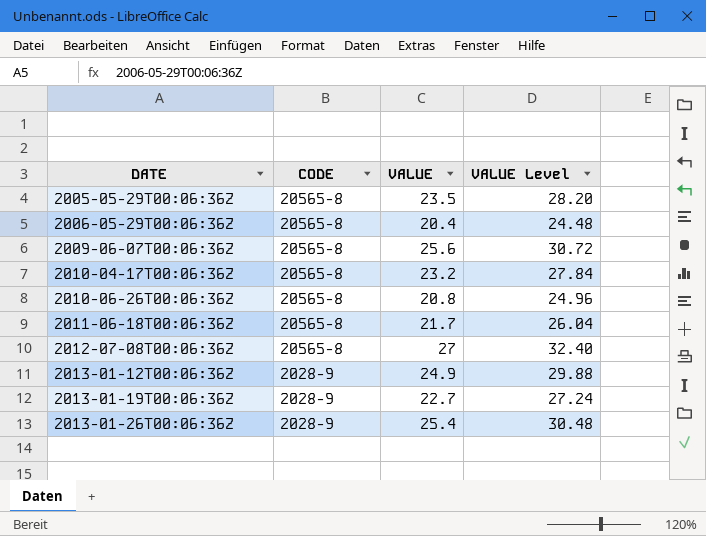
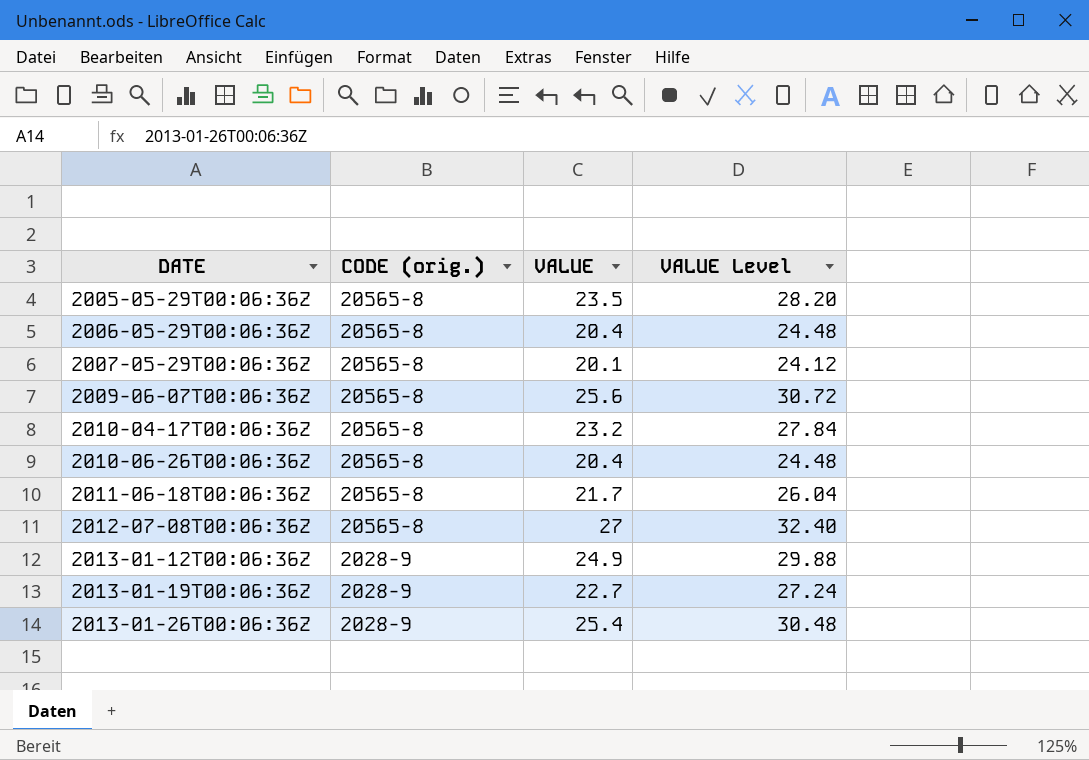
column name: CODE -> CODE (orig.)
row 2007-05-29T00:06:36Z: none -> 20565-8 | 20.1 | 24.12
2010-06-26T00:06:36Z | VALUE: 20.8 -> 20.4
2010-06-26T00:06:36Z | VALUE Level: 24.96 -> 24.48

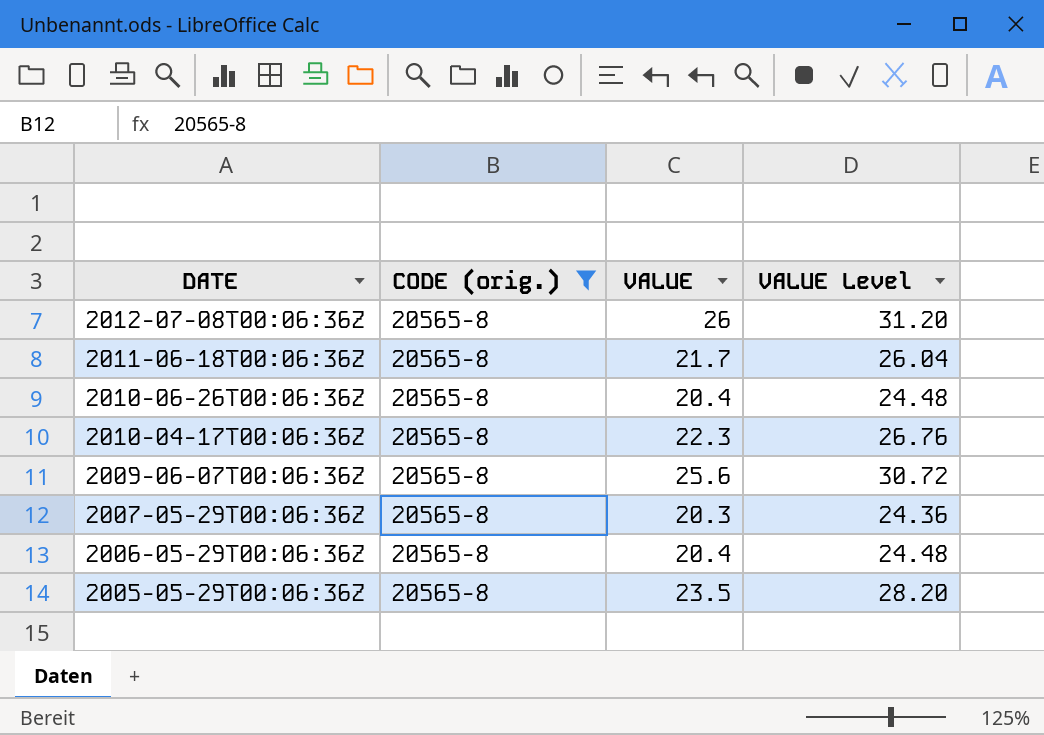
filter: none -> CODE (orig.) = 20565-8
row order: DATE ascending -> DATE descending
2012-07-08T00:06:36Z | VALUE: 27 -> 26
2012-07-08T00:06:36Z | VALUE Level: 32.40 -> 31.20
2010-04-17T00:06:36Z | VALUE: 23.2 -> 22.3
2010-04-17T00:06:36Z | VALUE Level: 27.84 -> 26.76
2007-05-29T00:06:36Z | VALUE: 20.1 -> 20.3
2007-05-29T00:06:36Z | VALUE Level: 24.12 -> 24.36

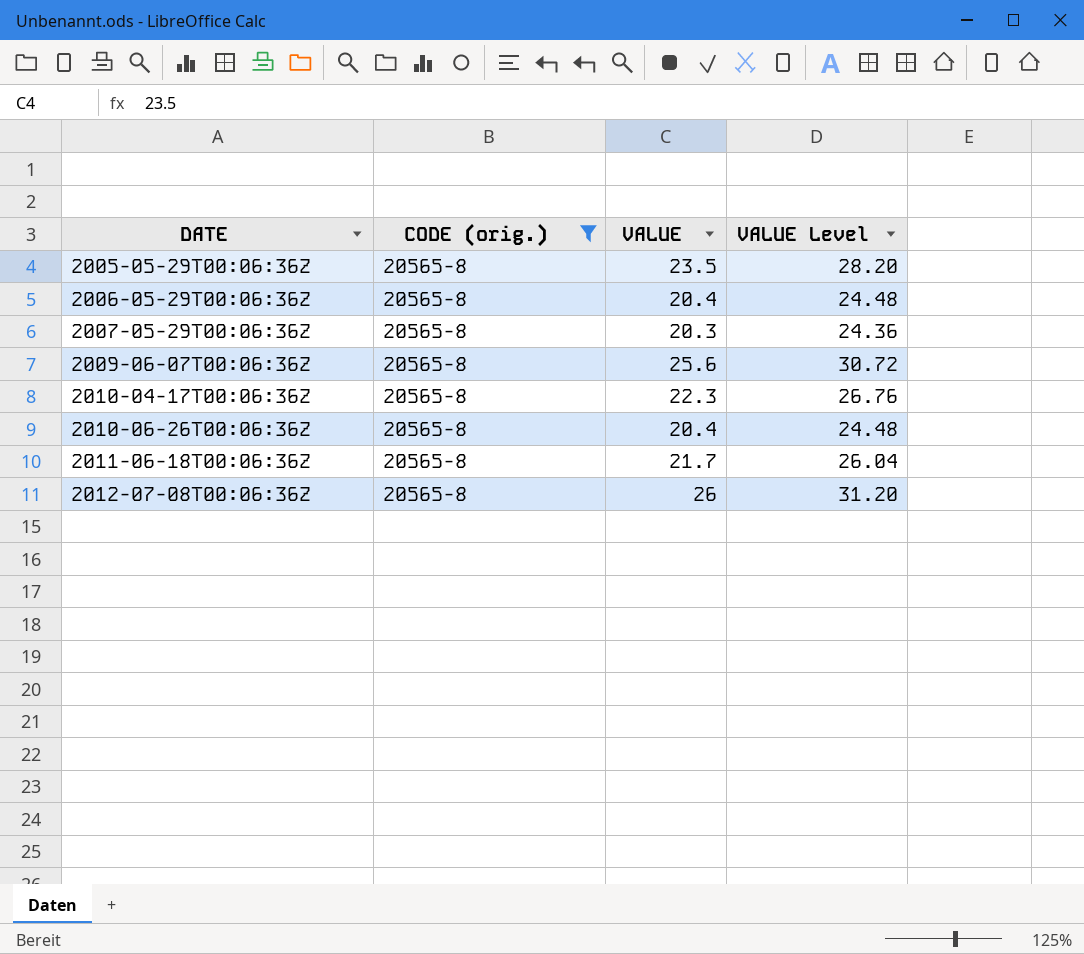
row order: DATE descending -> DATE ascending

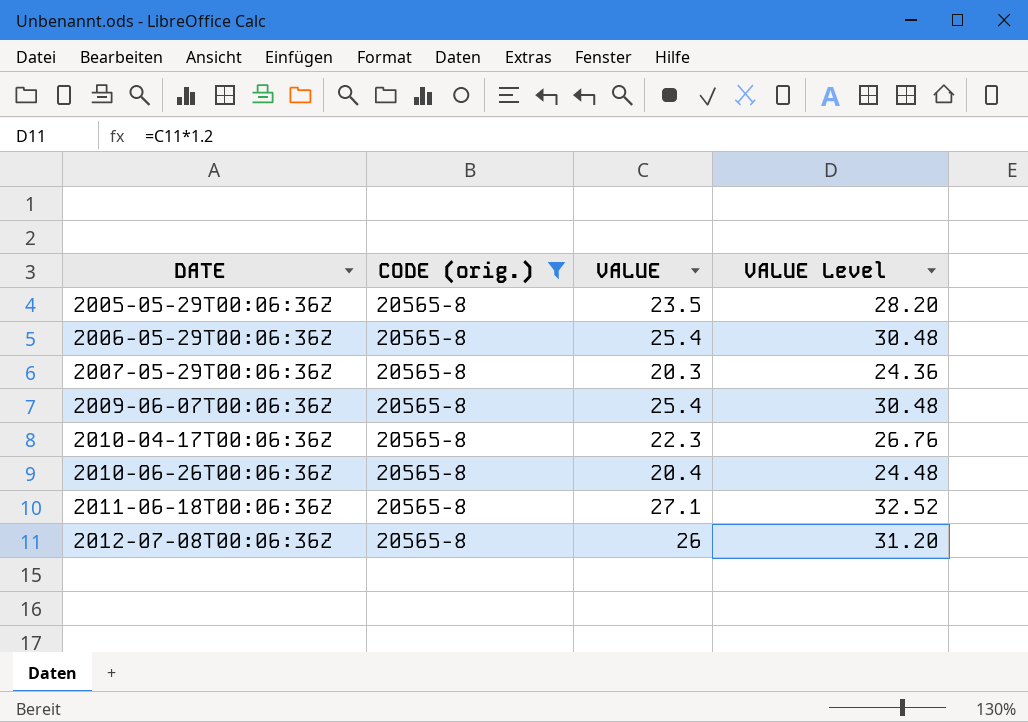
2006-05-29T00:06:36Z | VALUE: 20.4 -> 25.4
2006-05-29T00:06:36Z | VALUE Level: 24.48 -> 30.48
2009-06-07T00:06:36Z | VALUE: 25.6 -> 25.4
2009-06-07T00:06:36Z | VALUE Level: 30.72 -> 30.48
2011-06-18T00:06:36Z | VALUE: 21.7 -> 27.1
2011-06-18T00:06:36Z | VALUE Level: 26.04 -> 32.52

